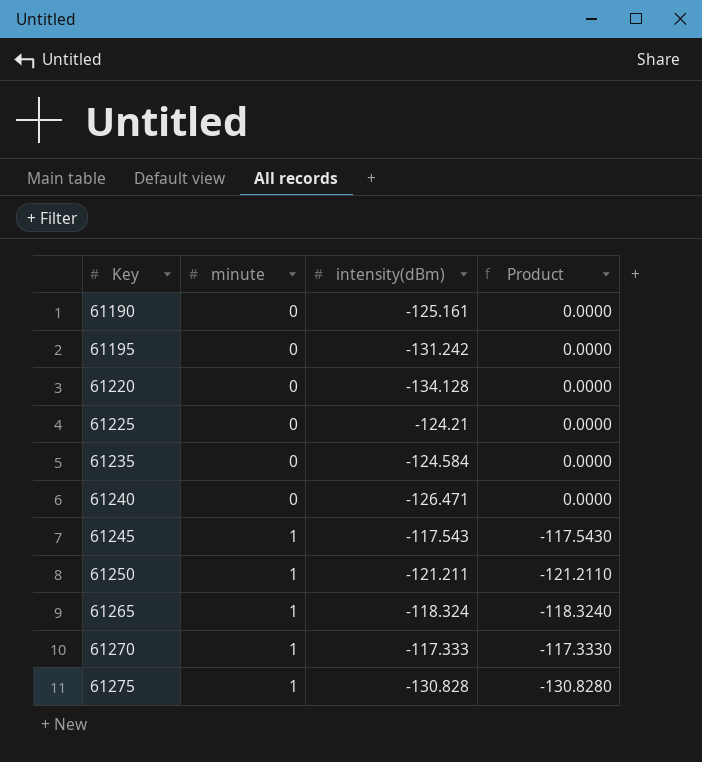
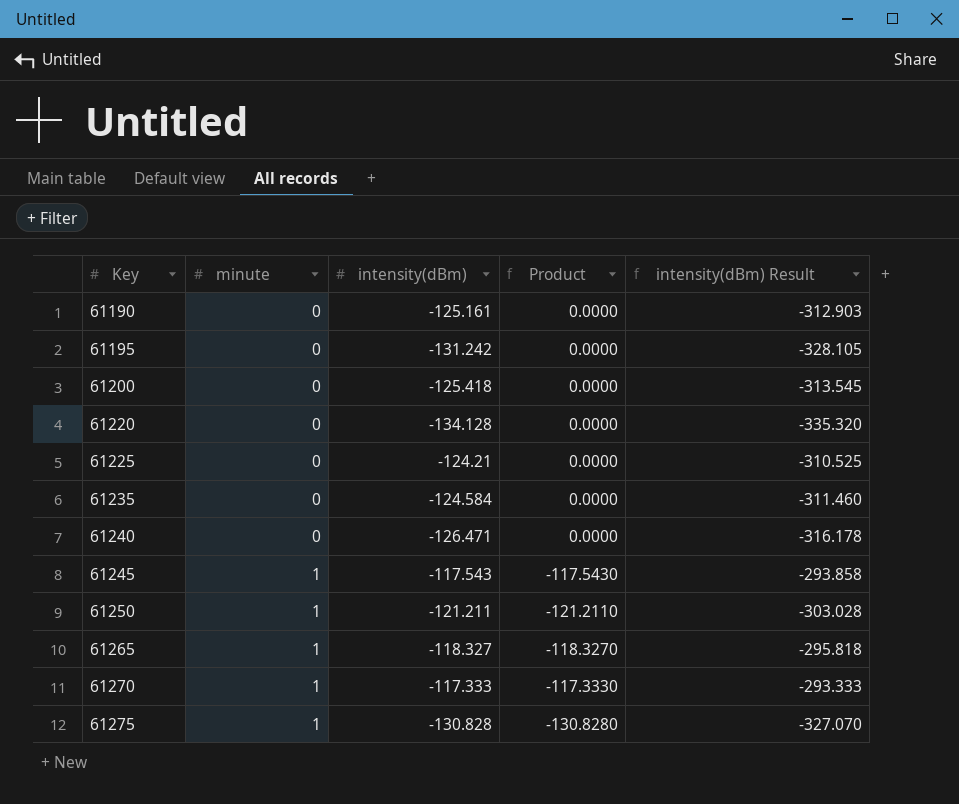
column intensity(dBm) Result | formula: none -> [intensity(dBm)] * 2.5
row 61200: none -> 0 | -125.418 | 0.0000 | -313.545
61265 | intensity(dBm): -118.324 -> -118.327
61265 | Product: -118.3240 -> -118.3270

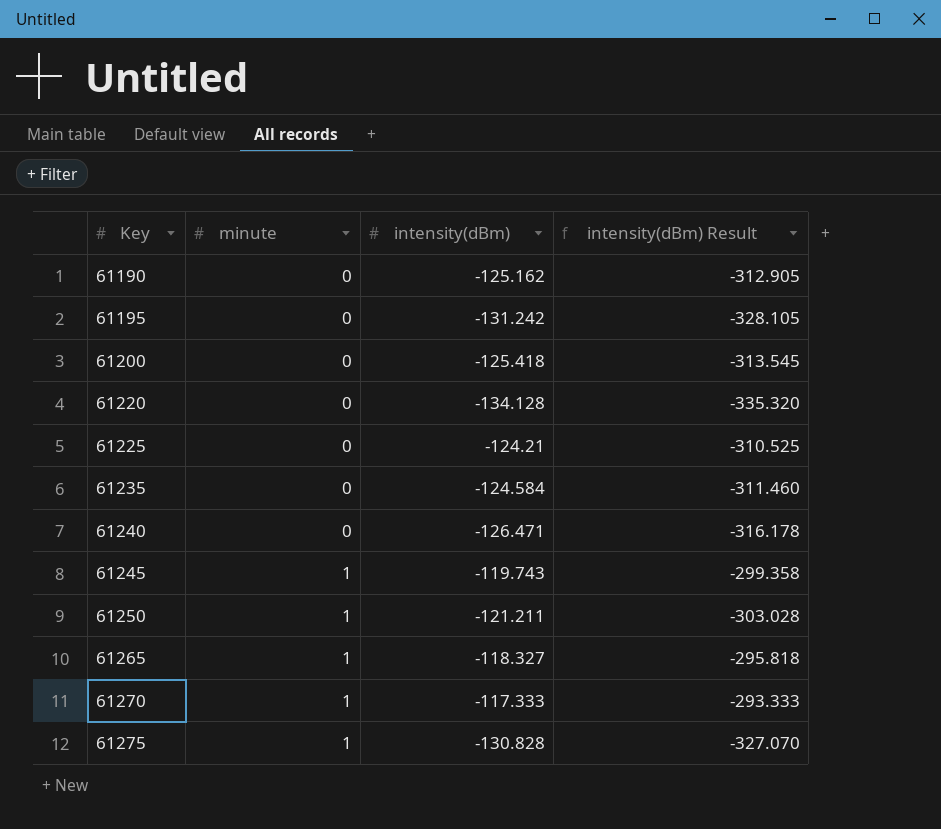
column Product | formula: [minute] * [intensity(dBm)] -> none
61190 | intensity(dBm): -125.161 -> -125.162
61190 | intensity(dBm) Result: -312.903 -> -312.905
61245 | intensity(dBm): -117.543 -> -119.743
61245 | intensity(dBm) Result: -293.858 -> -299.358

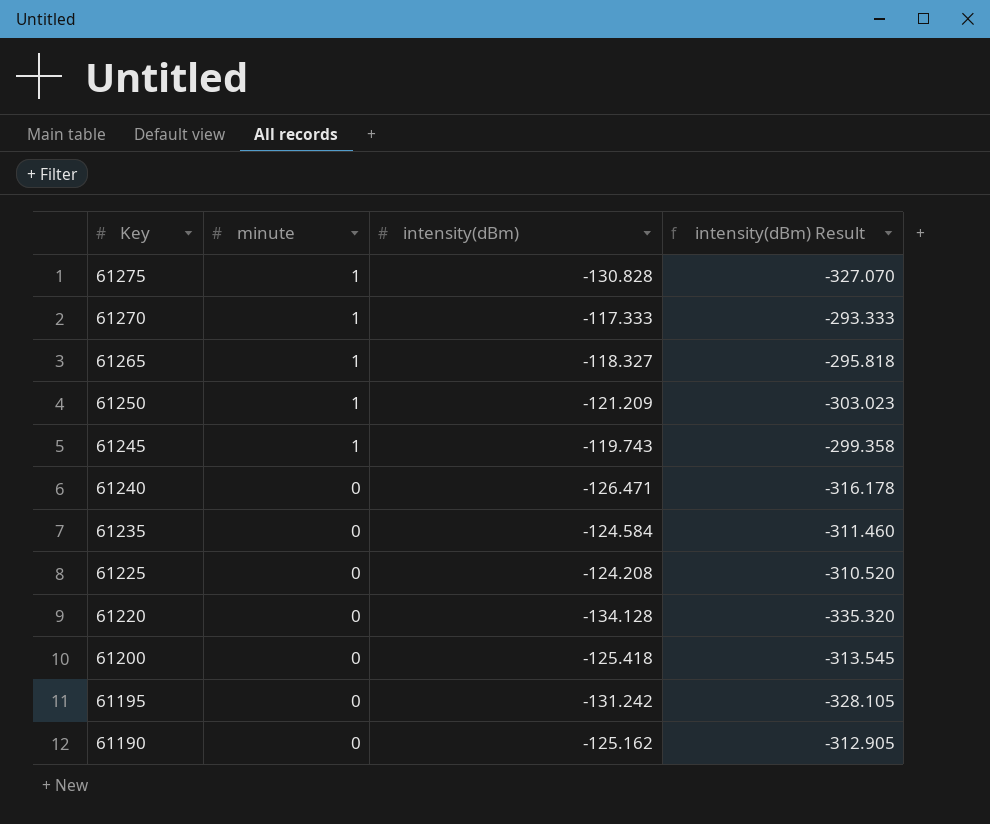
row order: Key ascending -> Key descending
61250 | intensity(dBm): -121.211 -> -121.209
61250 | intensity(dBm) Result: -303.028 -> -303.023
61225 | intensity(dBm): -124.21 -> -124.208
61225 | intensity(dBm) Result: -310.525 -> -310.520

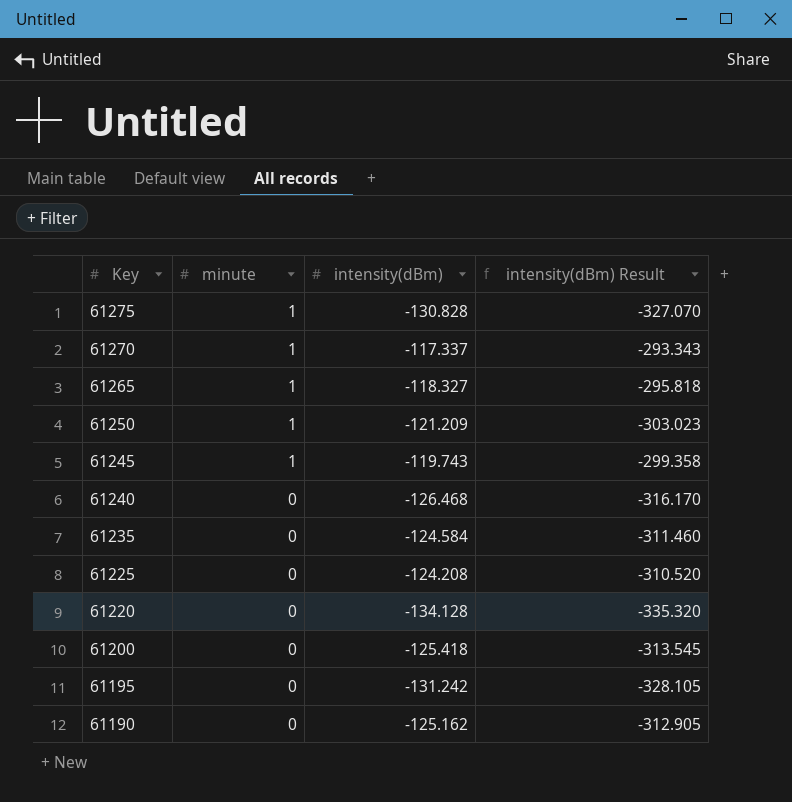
61270 | intensity(dBm): -117.333 -> -117.337
61270 | intensity(dBm) Result: -293.333 -> -293.343
61240 | intensity(dBm): -126.471 -> -126.468
61240 | intensity(dBm) Result: -316.178 -> -316.170

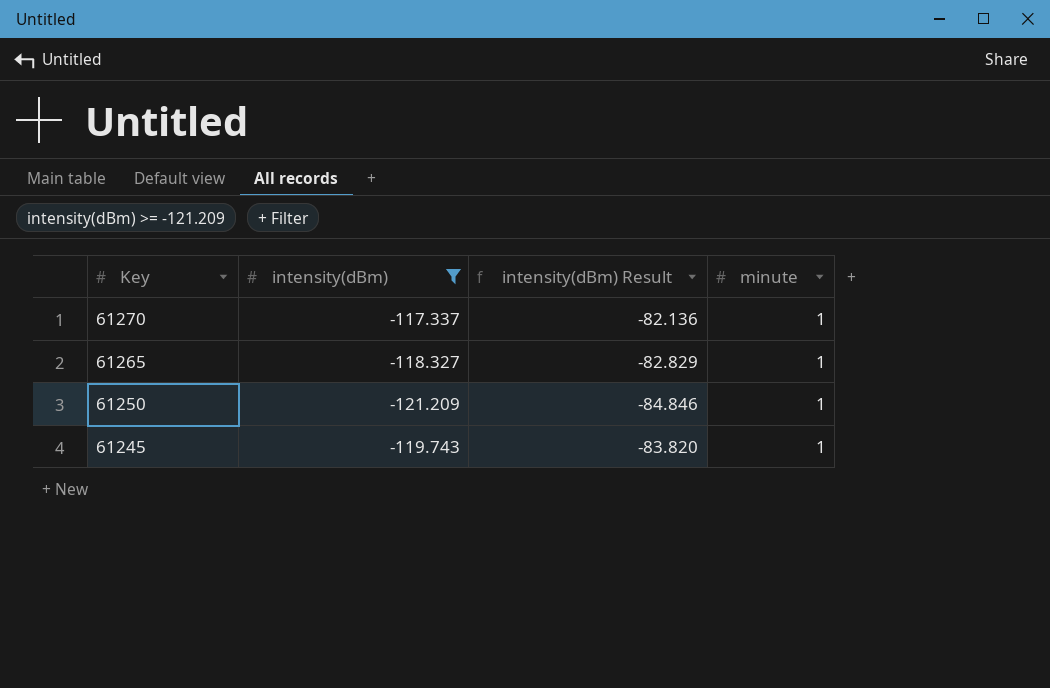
filter: none -> intensity(dBm) >= -121.209
column intensity(dBm) Result | formula: [intensity(dBm)] * 2.5 -> [intensity(dBm)] * 0.7
column minute | position: 2 -> 4

